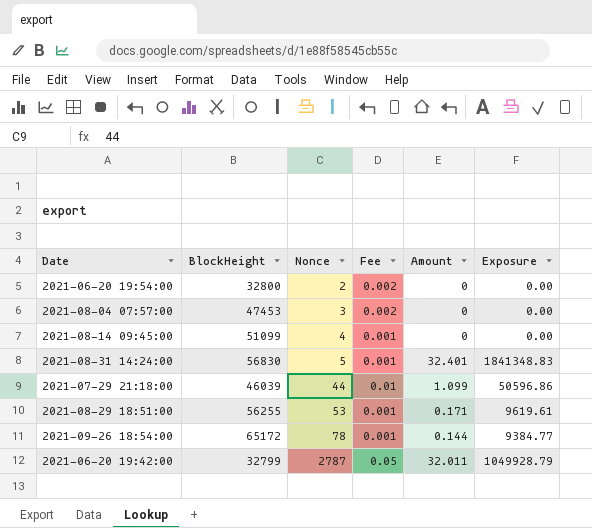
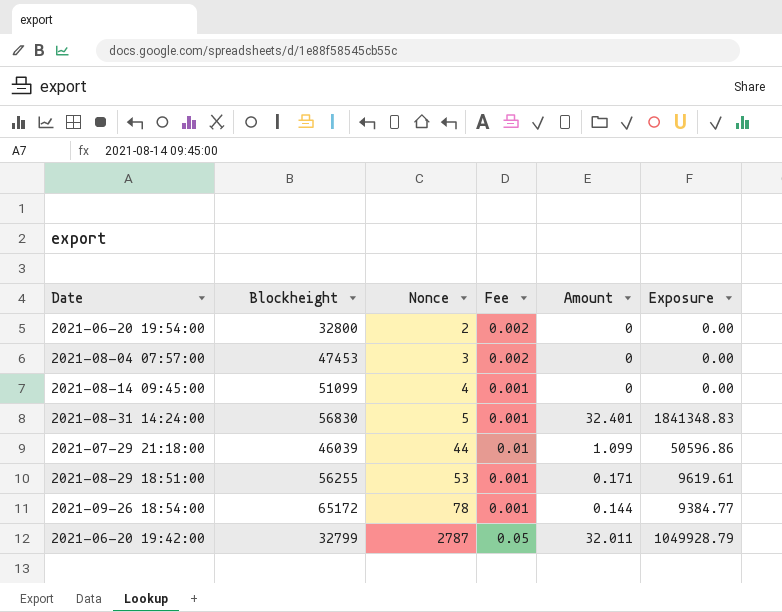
column name: BlockHeight -> Blockheight

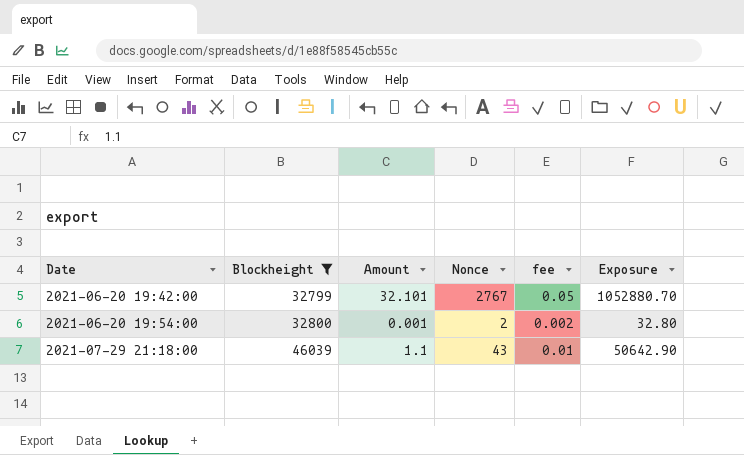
filter: none -> Blockheight <= 46039
row order: Nonce ascending -> Date ascending
column Amount | position: 5 -> 3
column name: Fee -> fee
2021-06-20 19:42:00 | Amount: 32.011 -> 32.101
2021-06-20 19:42:00 | Nonce: 2787 -> 2767
2021-06-20 19:42:00 | Exposure: 1049928.79 -> 1052880.70
2021-06-20 19:54:00 | Amount: 0 -> 0.001
2021-06-20 19:54:00 | Exposure: 0.00 -> 32.80
2021-07-29 21:18:00 | Amount: 1.099 -> 1.1
2021-07-29 21:18:00 | Nonce: 44 -> 43
2021-07-29 21:18:00 | Exposure: 50596.86 -> 50642.90

